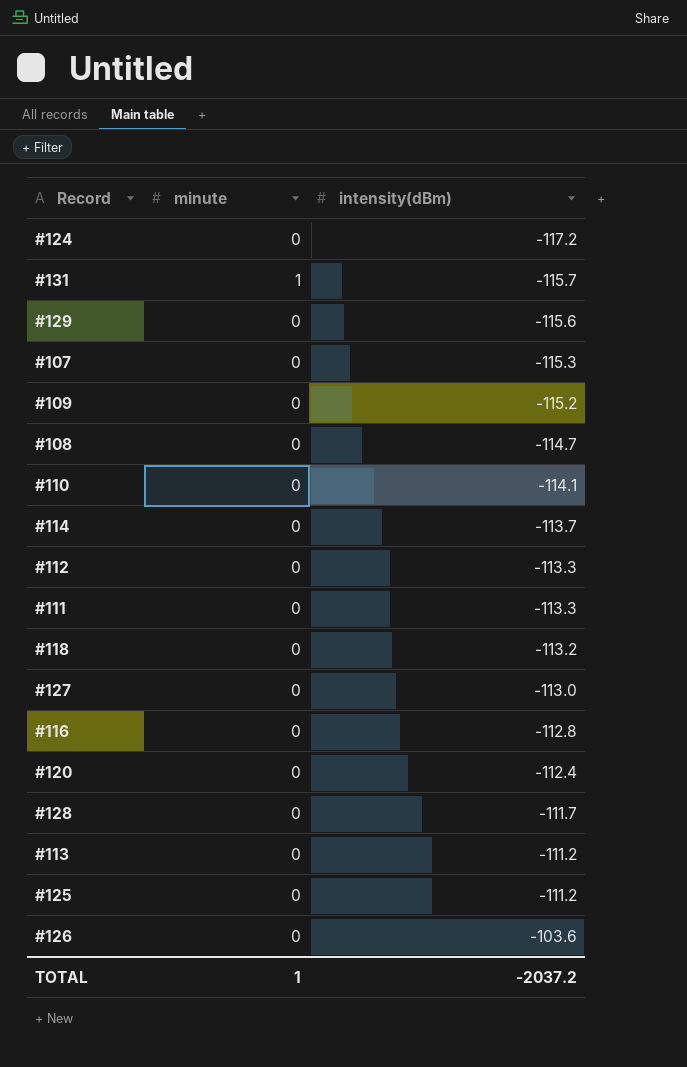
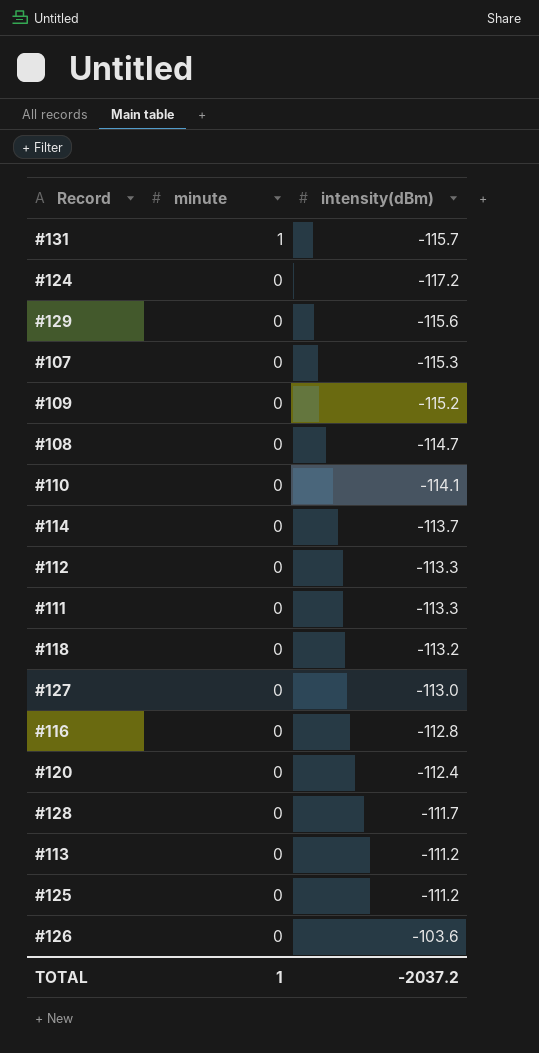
row order: intensity(dBm) ascending -> minute descending

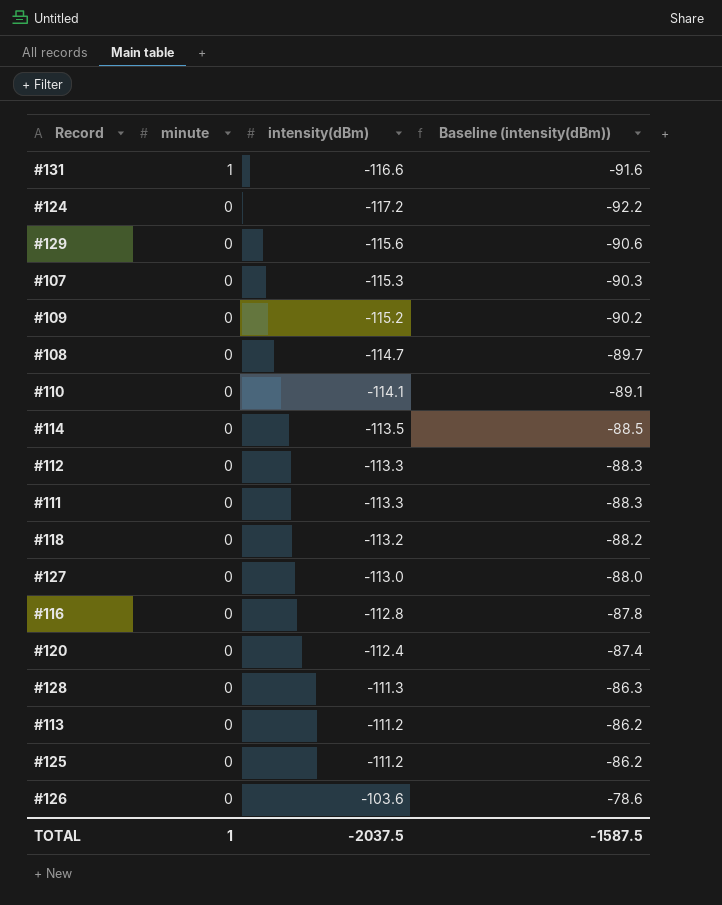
column Baseline (intensity(dBm)) | formula: none -> [intensity(dBm)] + 25
#131 | intensity(dBm): -115.7 -> -116.6
#114 | intensity(dBm): -113.7 -> -113.5
#128 | intensity(dBm): -111.7 -> -111.3
TOTAL | intensity(dBm): -2037.2 -> -2037.5

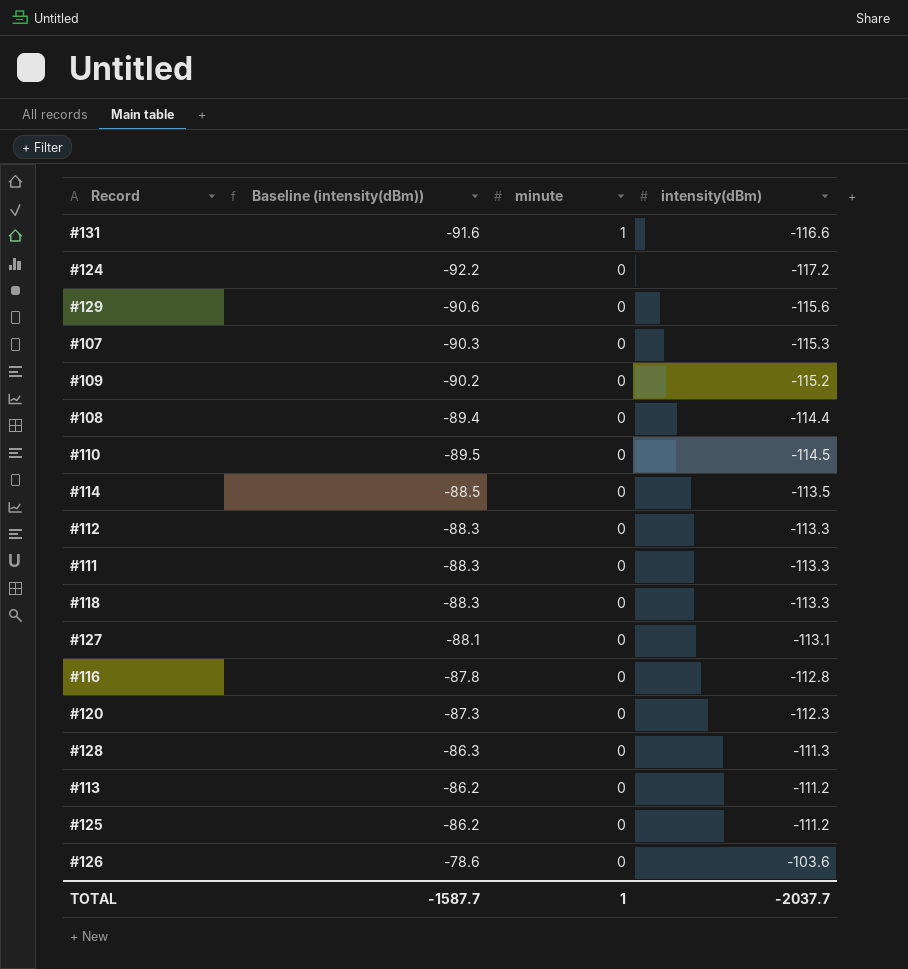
column Baseline (intensity(dBm)) | position: 4 -> 2
#108 | Baseline (intensity(dBm)): -89.7 -> -89.4
#108 | intensity(dBm): -114.7 -> -114.4
#110 | Baseline (intensity(dBm)): -89.1 -> -89.5
#110 | intensity(dBm): -114.1 -> -114.5
#118 | Baseline (intensity(dBm)): -88.2 -> -88.3
#118 | intensity(dBm): -113.2 -> -113.3
#127 | Baseline (intensity(dBm)): -88.0 -> -88.1
#127 | intensity(dBm): -113.0 -> -113.1
#120 | Baseline (intensity(dBm)): -87.4 -> -87.3
#120 | intensity(dBm): -112.4 -> -112.3
TOTAL | Baseline (intensity(dBm)): -1587.5 -> -1587.7
TOTAL | intensity(dBm): -2037.5 -> -2037.7

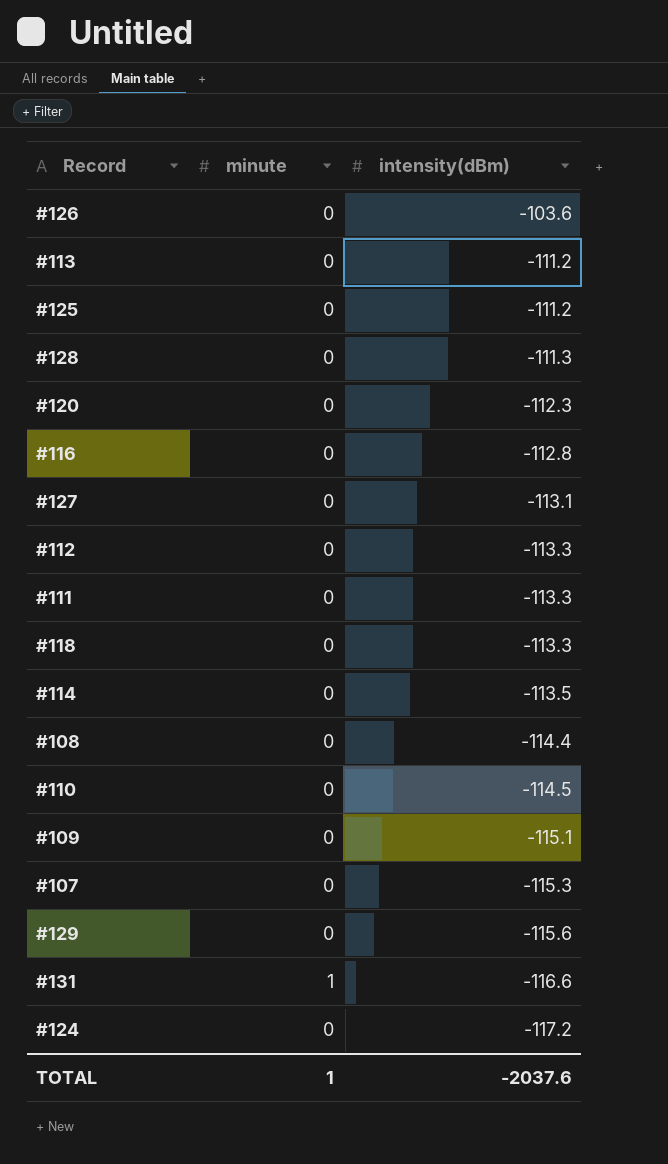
row order: minute descending -> intensity(dBm) descending
column Baseline (intensity(dBm)) | formula: [intensity(dBm)] + 25 -> none
#109 | intensity(dBm): -115.2 -> -115.1
TOTAL | intensity(dBm): -2037.7 -> -2037.6

